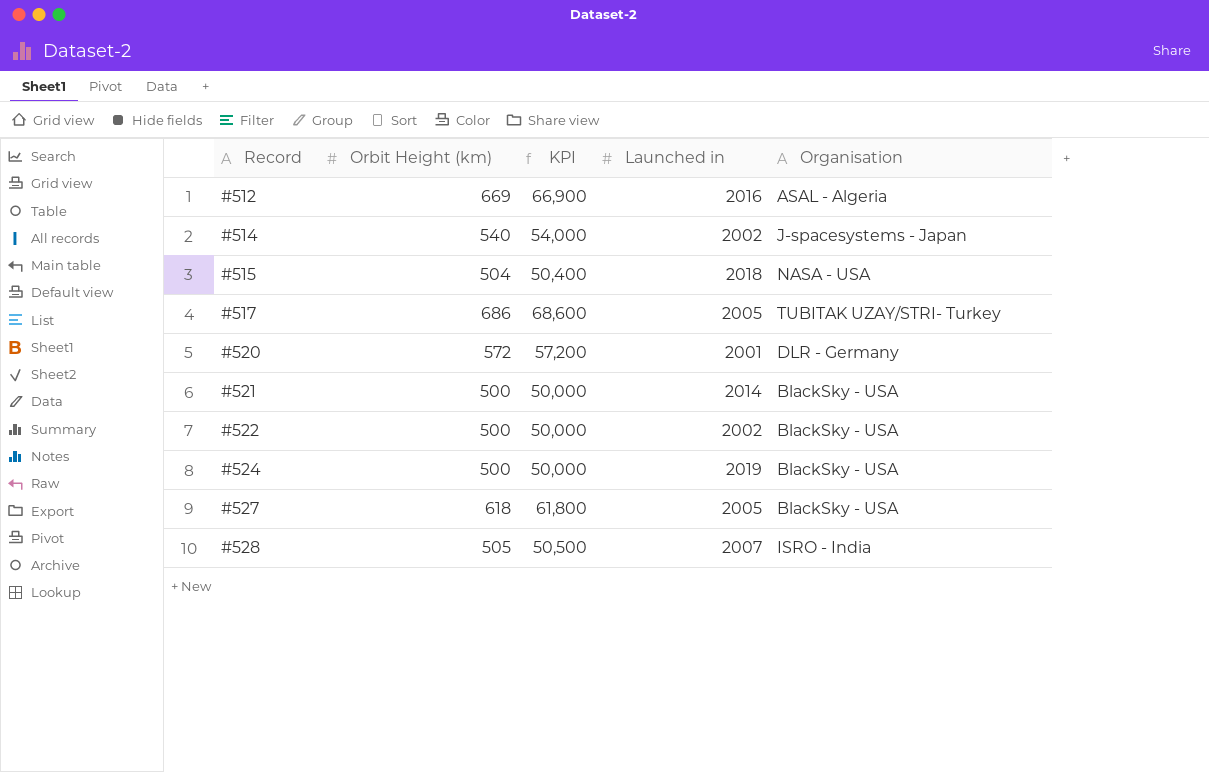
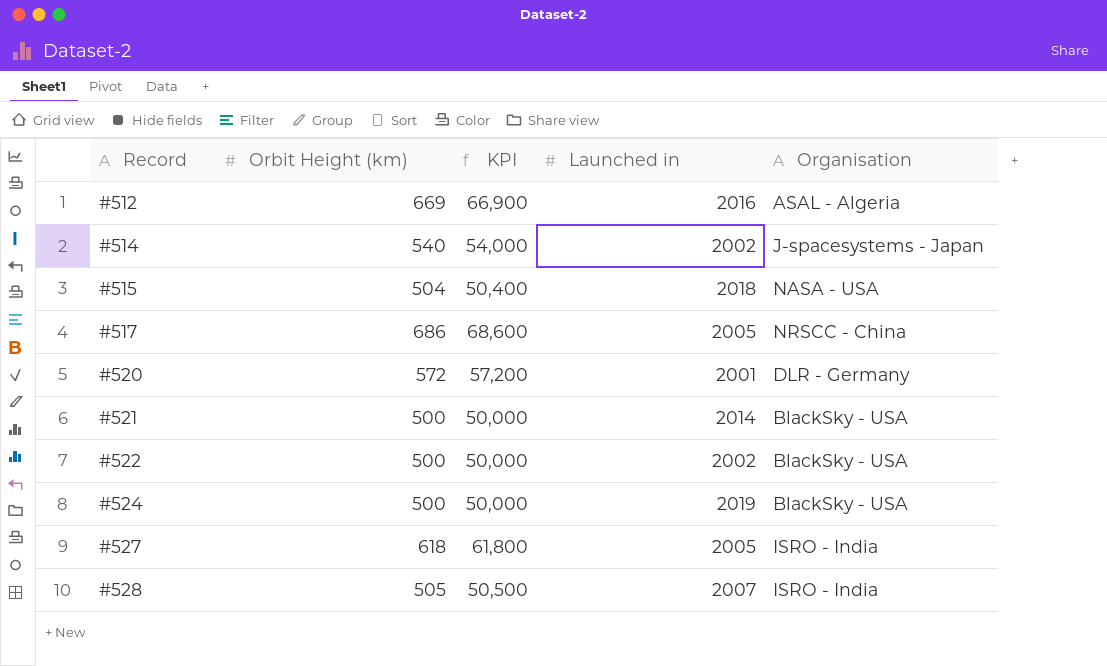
#517 | Organisation: TUBITAK UZAY/STRI- Turkey -> NRSCC - China
#527 | Organisation: BlackSky - USA -> ISRO - India

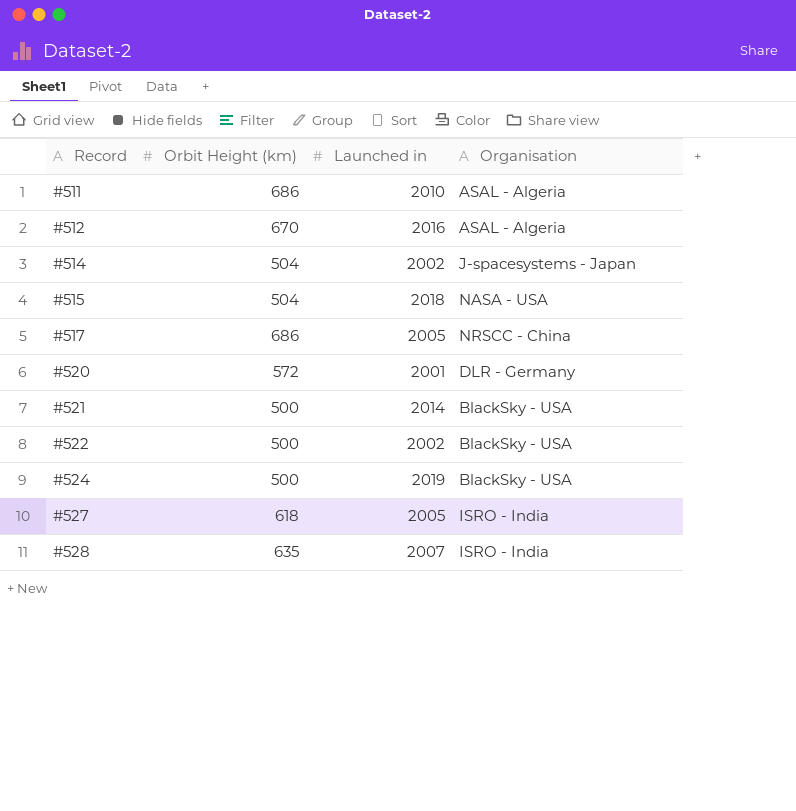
column KPI | formula: [Orbit Height (km)] * 100 -> none
row #511: none -> 686 | 2010 | ASAL - Algeria
#512 | Orbit Height (km): 669 -> 670
#514 | Orbit Height (km): 540 -> 504
#528 | Orbit Height (km): 505 -> 635

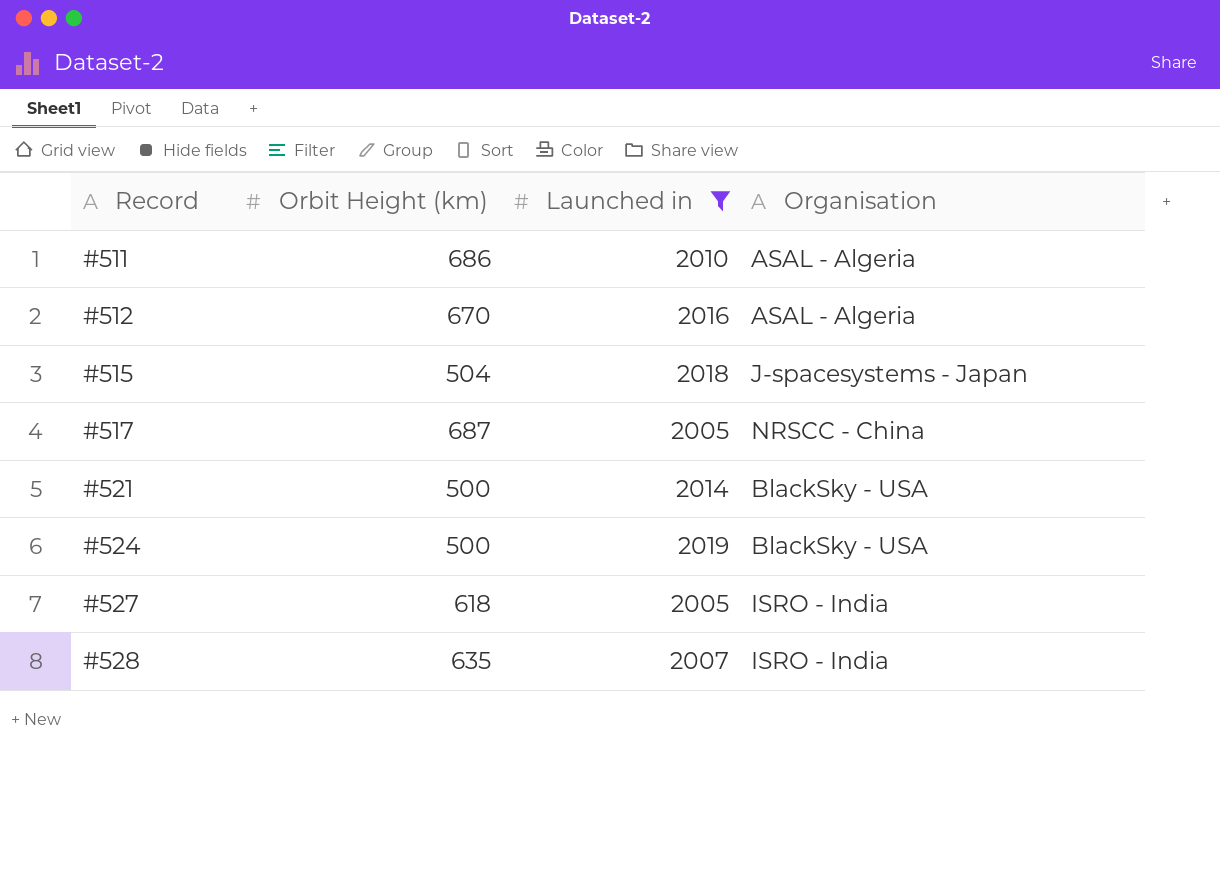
filter: none -> Launched in >= 2005
#515 | Organisation: NASA - USA -> J-spacesystems - Japan
#517 | Orbit Height (km): 686 -> 687

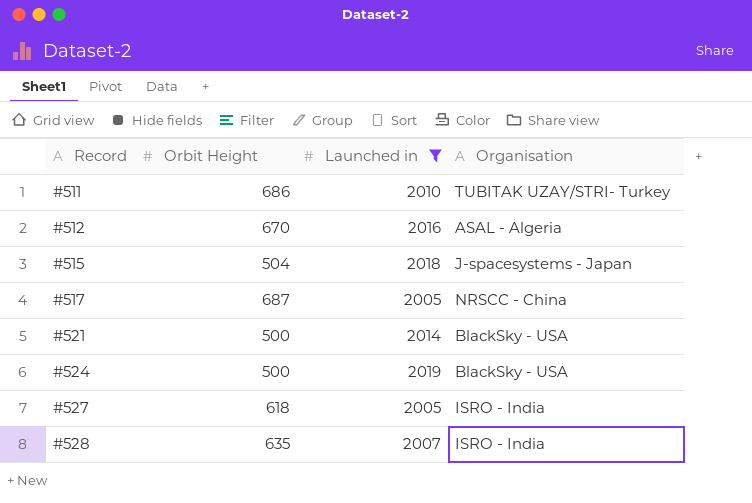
column name: Orbit Height (km) -> Orbit Height
#511 | Organisation: ASAL - Algeria -> TUBITAK UZAY/STRI- Turkey

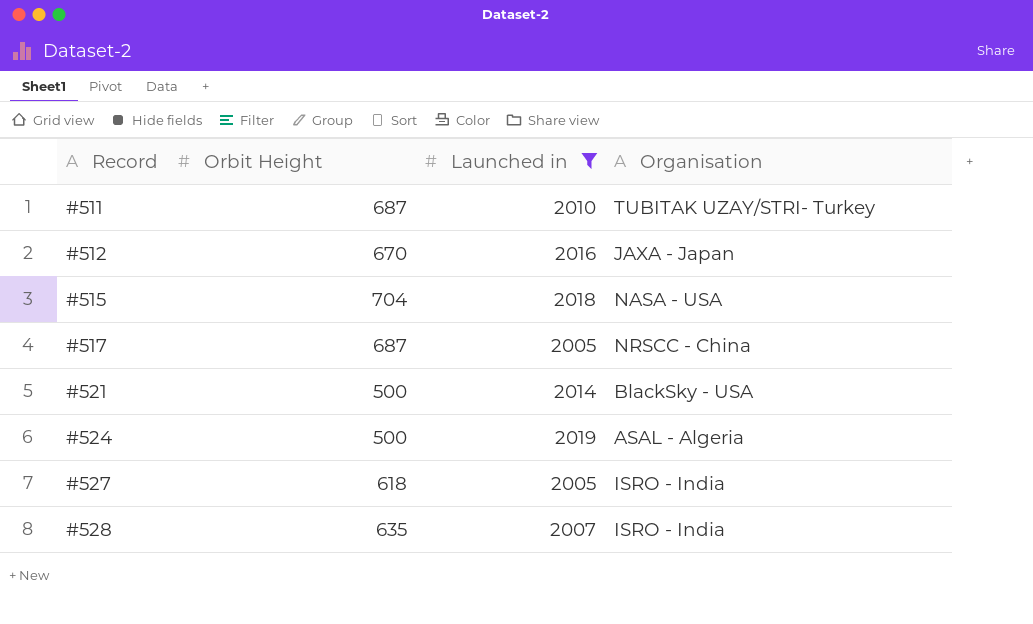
#511 | Orbit Height: 686 -> 687
#512 | Organisation: ASAL - Algeria -> JAXA - Japan
#515 | Orbit Height: 504 -> 704
#515 | Organisation: J-spacesystems - Japan -> NASA - USA
#524 | Organisation: BlackSky - USA -> ASAL - Algeria

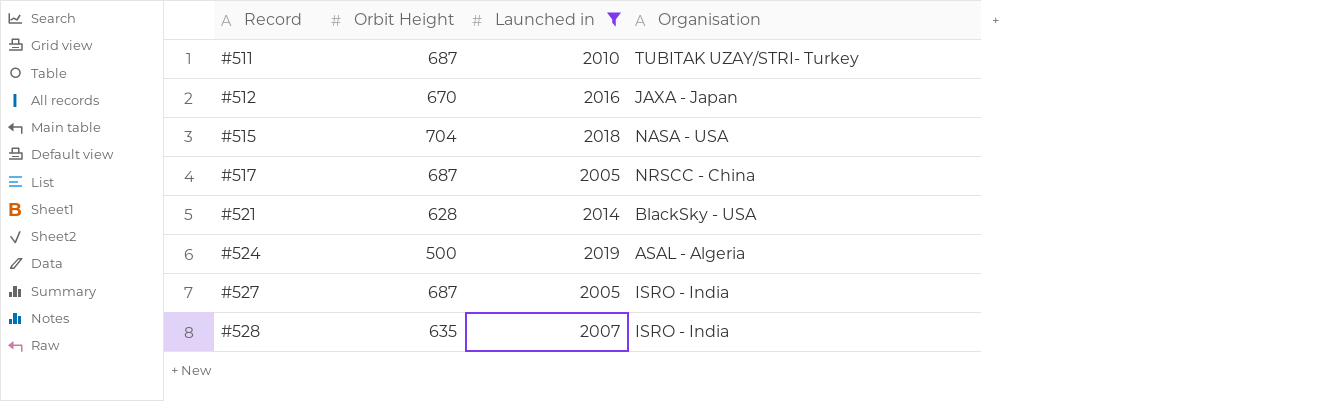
#521 | Orbit Height: 500 -> 628
#527 | Orbit Height: 618 -> 687

